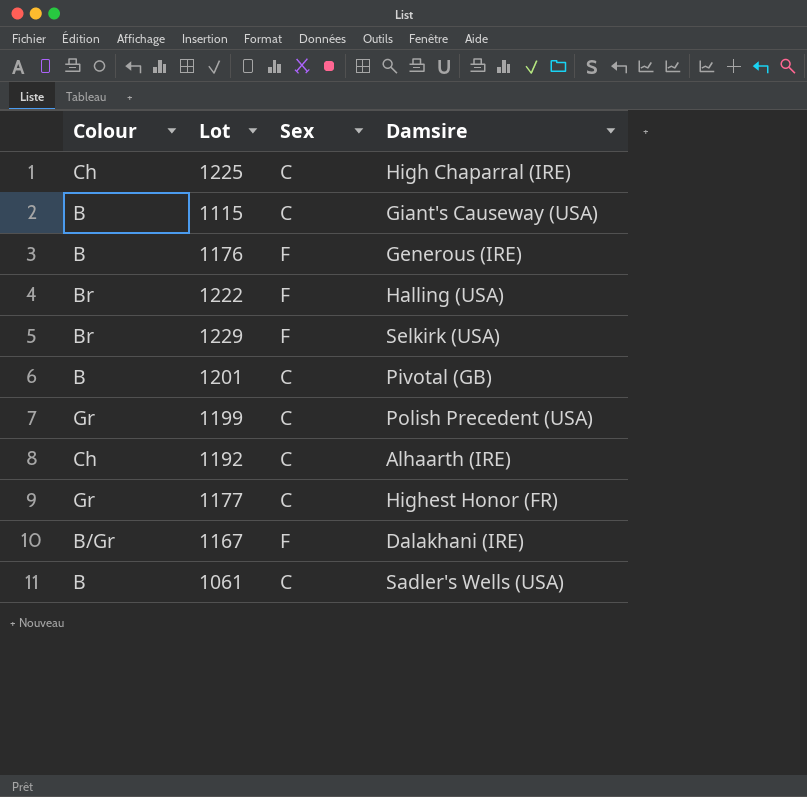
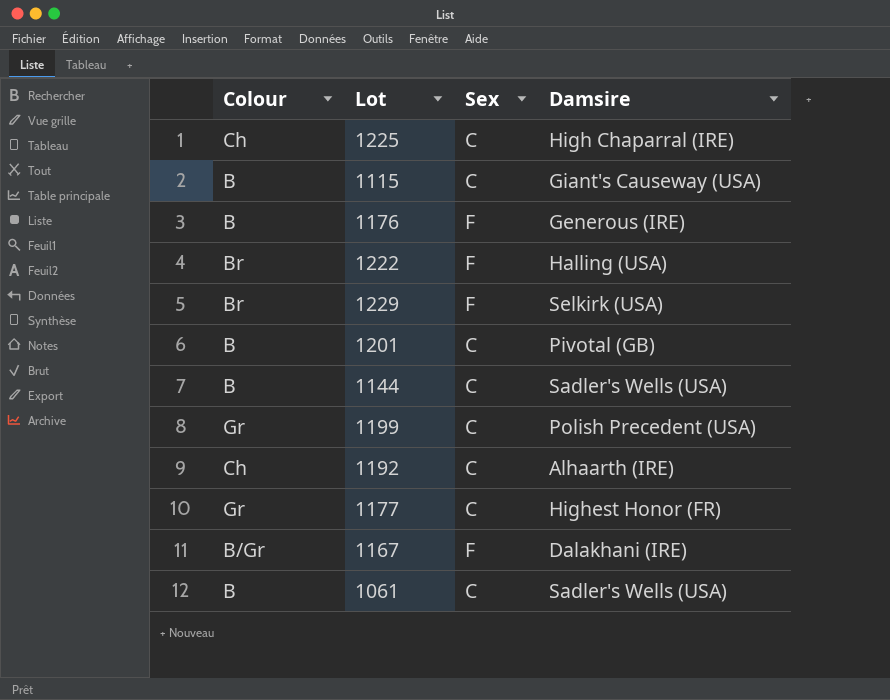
row 1144: none -> B | C | Sadler's Wells (USA)

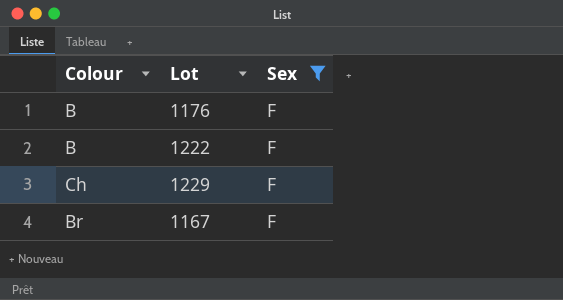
filter: none -> Sex = F
column Damsire | position: 4 -> none
1222 | Colour: Br -> B
1229 | Colour: Br -> Ch
1167 | Colour: B/Gr -> Br

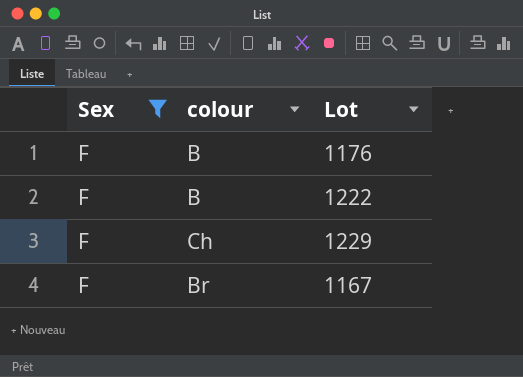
column Sex | position: 3 -> 1
column name: Colour -> colour

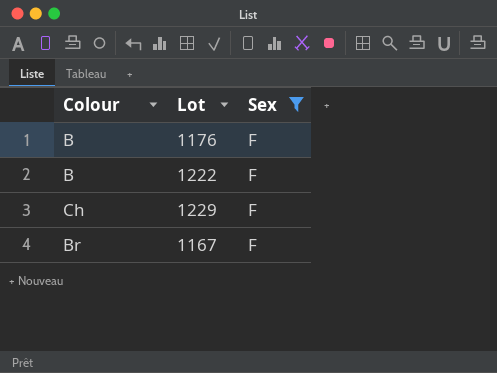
column name: colour -> Colour
column Sex | position: 1 -> 3

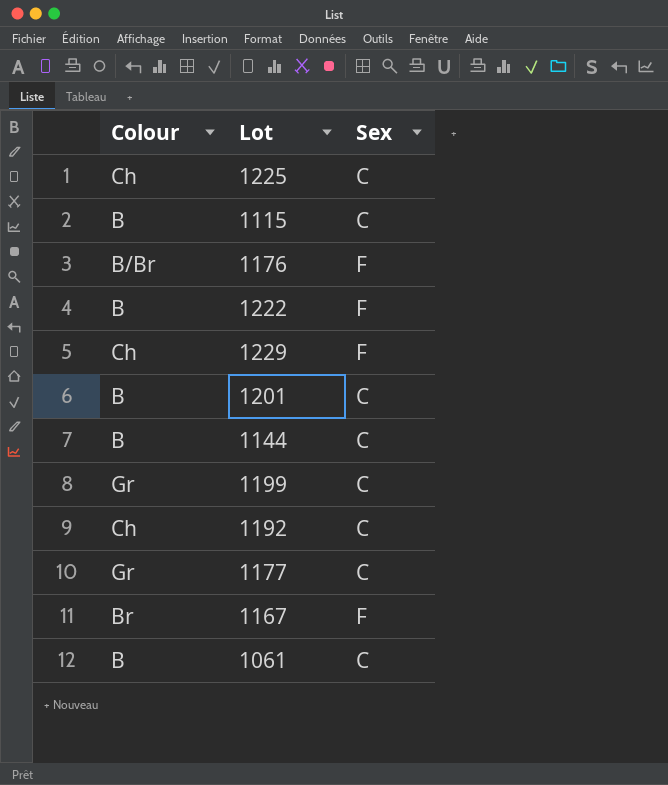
filter: Sex = F -> none
1176 | Colour: B -> B/Br

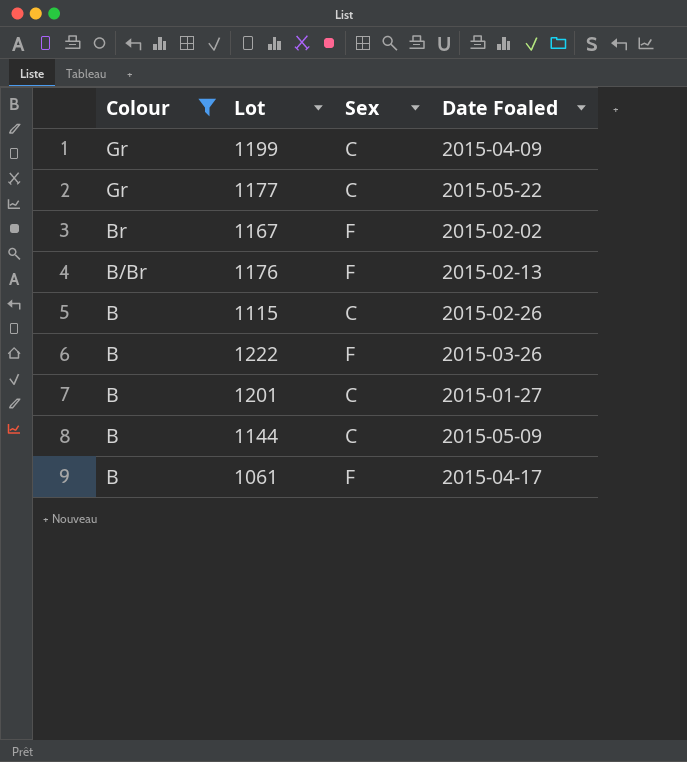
filter: none -> Colour != Ch
row order: none -> Colour descending
column Date Foaled | position: none -> 4
1061 | Sex: C -> F

